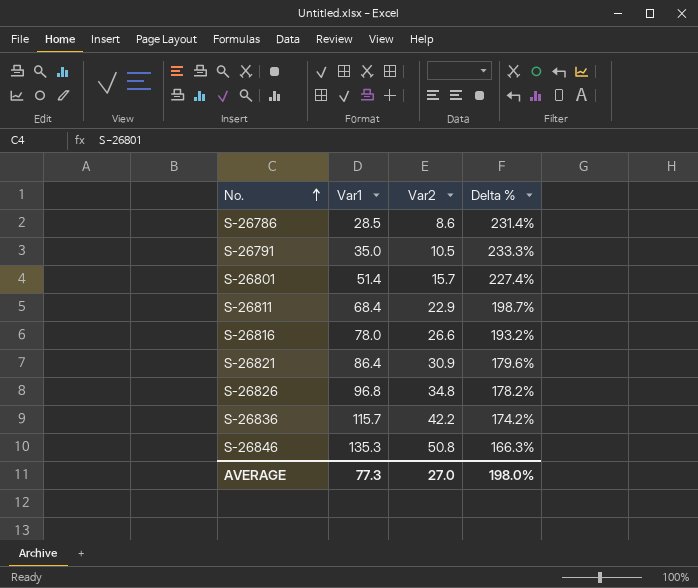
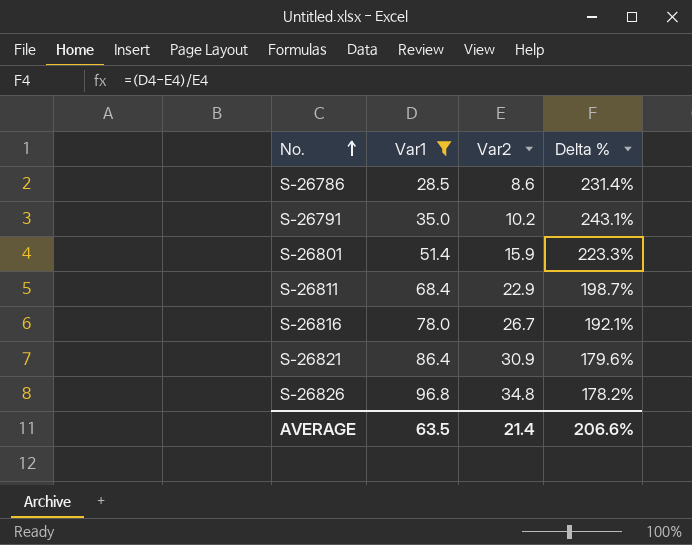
filter: none -> Var1 <= 96.8
S-26791 | Var2: 10.5 -> 10.2
S-26791 | Delta %: 233.3% -> 243.1%
S-26801 | Var2: 15.7 -> 15.9
S-26801 | Delta %: 227.4% -> 223.3%
S-26816 | Var2: 26.6 -> 26.7
S-26816 | Delta %: 193.2% -> 192.1%
AVERAGE | Var1: 77.3 -> 63.5
AVERAGE | Var2: 27.0 -> 21.4
AVERAGE | Delta %: 198.0% -> 206.6%

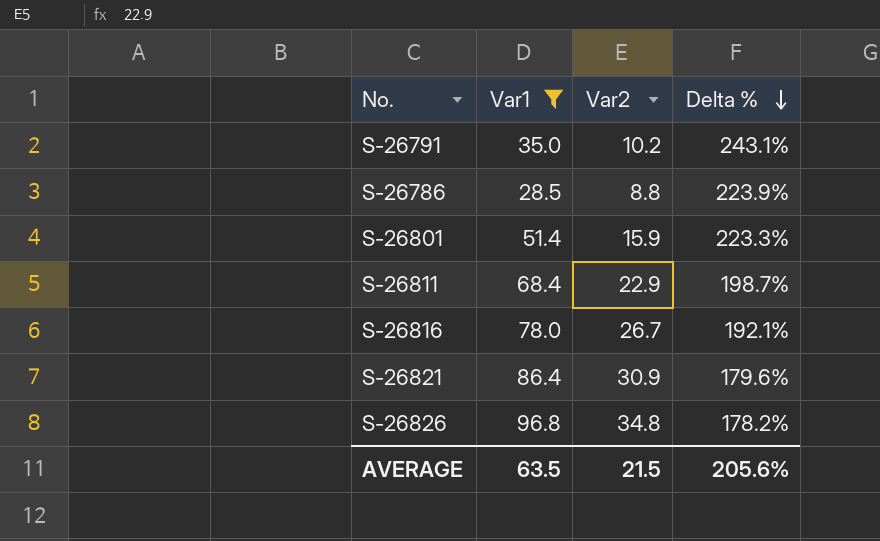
row order: No. ascending -> Delta % descending
S-26786 | Var2: 8.6 -> 8.8
S-26786 | Delta %: 231.4% -> 223.9%
AVERAGE | Var2: 21.4 -> 21.5
AVERAGE | Delta %: 206.6% -> 205.6%

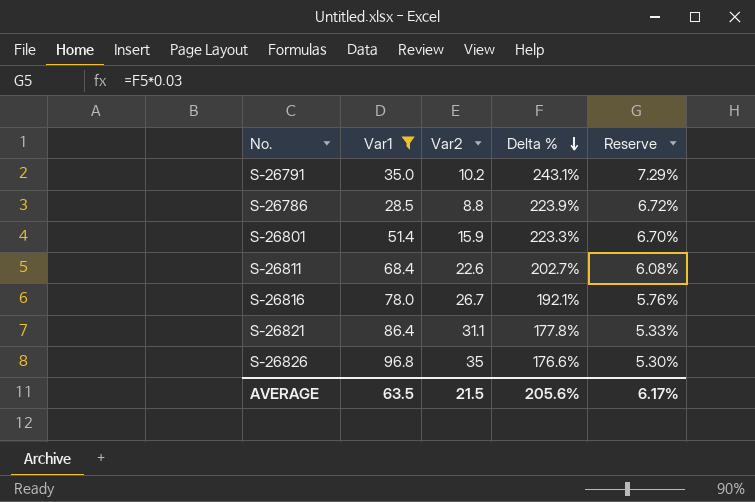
column Reserve | formula: none -> [Delta %] * 0.03
S-26811 | Var2: 22.9 -> 22.6
S-26811 | Delta %: 198.7% -> 202.7%
S-26821 | Var2: 30.9 -> 31.1
S-26821 | Delta %: 179.6% -> 177.8%
S-26826 | Var2: 34.8 -> 35
S-26826 | Delta %: 178.2% -> 176.6%

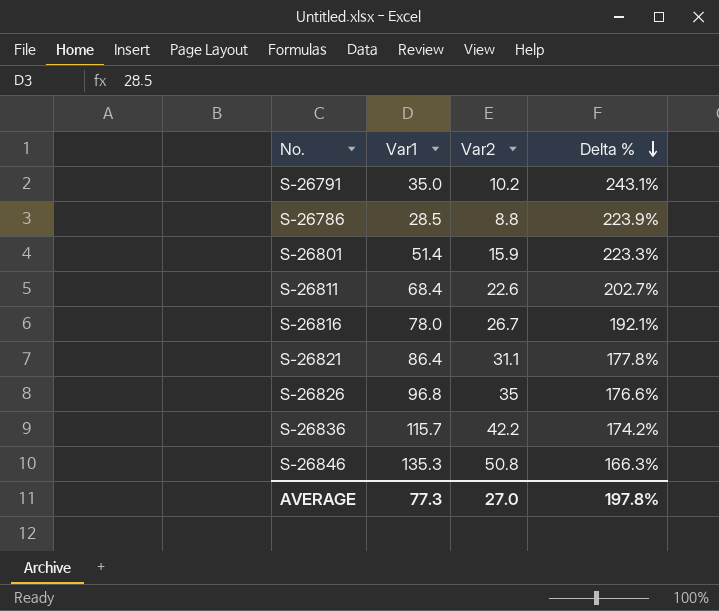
filter: Var1 <= 96.8 -> none
column Reserve | formula: [Delta %] * 0.03 -> none
AVERAGE | Var1: 63.5 -> 77.3
AVERAGE | Var2: 21.5 -> 27.0
AVERAGE | Delta %: 205.6% -> 197.8%

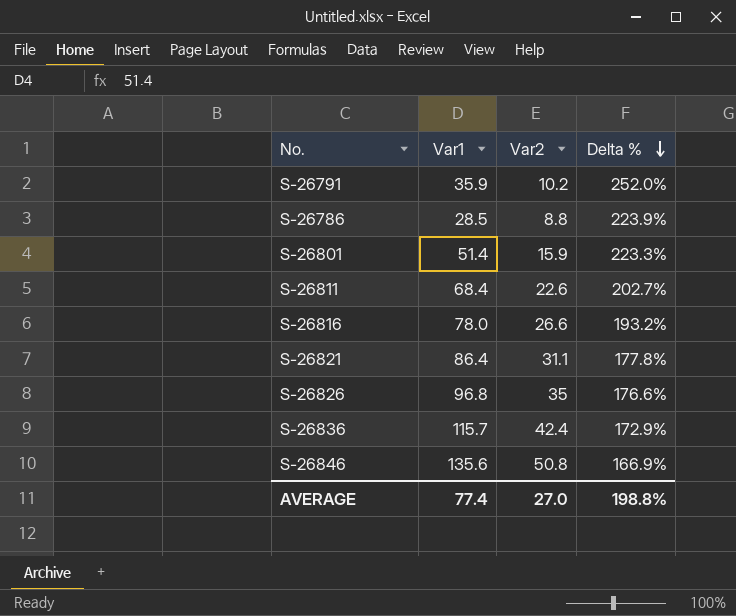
S-26791 | Var1: 35.0 -> 35.9
S-26791 | Delta %: 243.1% -> 252.0%
S-26816 | Var2: 26.7 -> 26.6
S-26816 | Delta %: 192.1% -> 193.2%
S-26836 | Var2: 42.2 -> 42.4
S-26836 | Delta %: 174.2% -> 172.9%
S-26846 | Var1: 135.3 -> 135.6
S-26846 | Delta %: 166.3% -> 166.9%
AVERAGE | Var1: 77.3 -> 77.4
AVERAGE | Delta %: 197.8% -> 198.8%

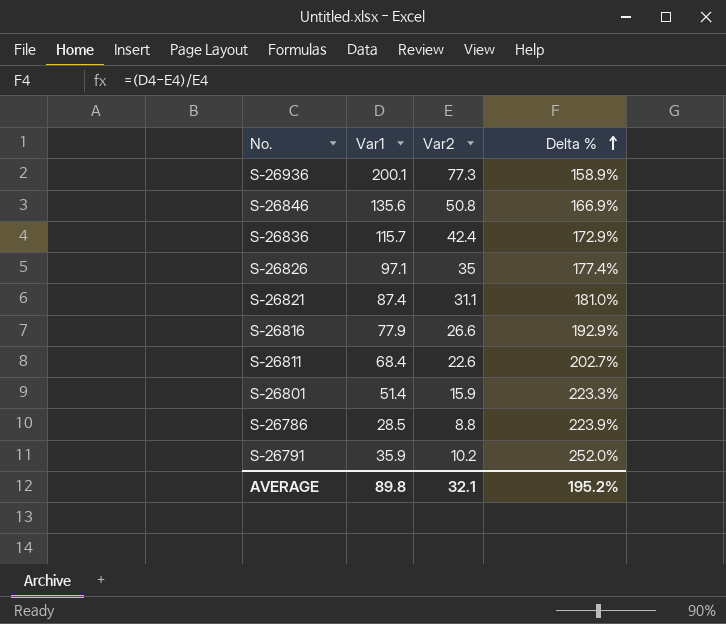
row order: Delta % descending -> Delta % ascending
row S-26936: none -> 200.1 | 77.3 | 158.9%
S-26826 | Var1: 96.8 -> 97.1
S-26826 | Delta %: 176.6% -> 177.4%
S-26821 | Var1: 86.4 -> 87.4
S-26821 | Delta %: 177.8% -> 181.0%
S-26816 | Var1: 78.0 -> 77.9
S-26816 | Delta %: 193.2% -> 192.9%
AVERAGE | Var1: 77.4 -> 89.8
AVERAGE | Var2: 27.0 -> 32.1
AVERAGE | Delta %: 198.8% -> 195.2%

